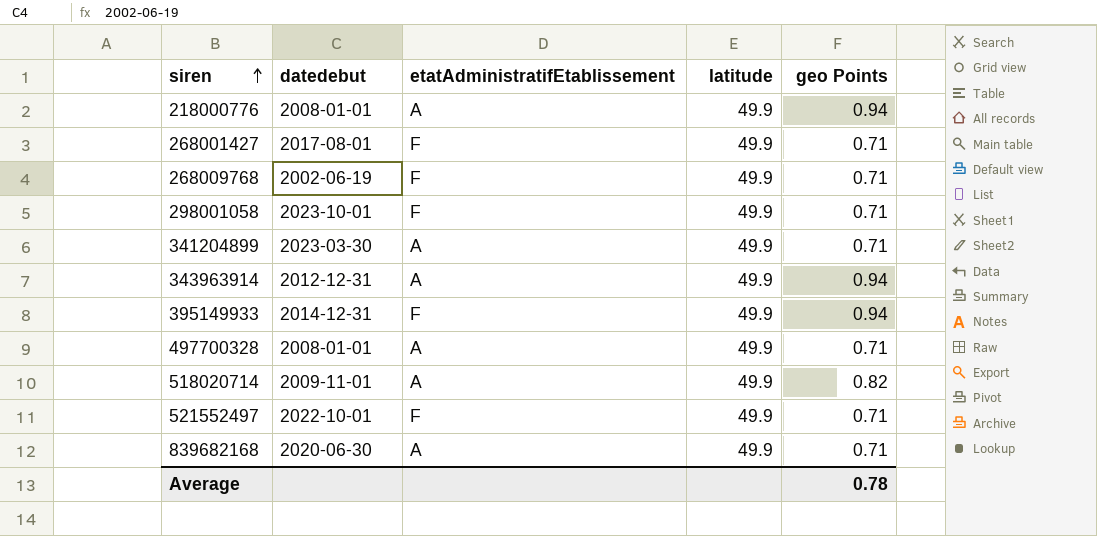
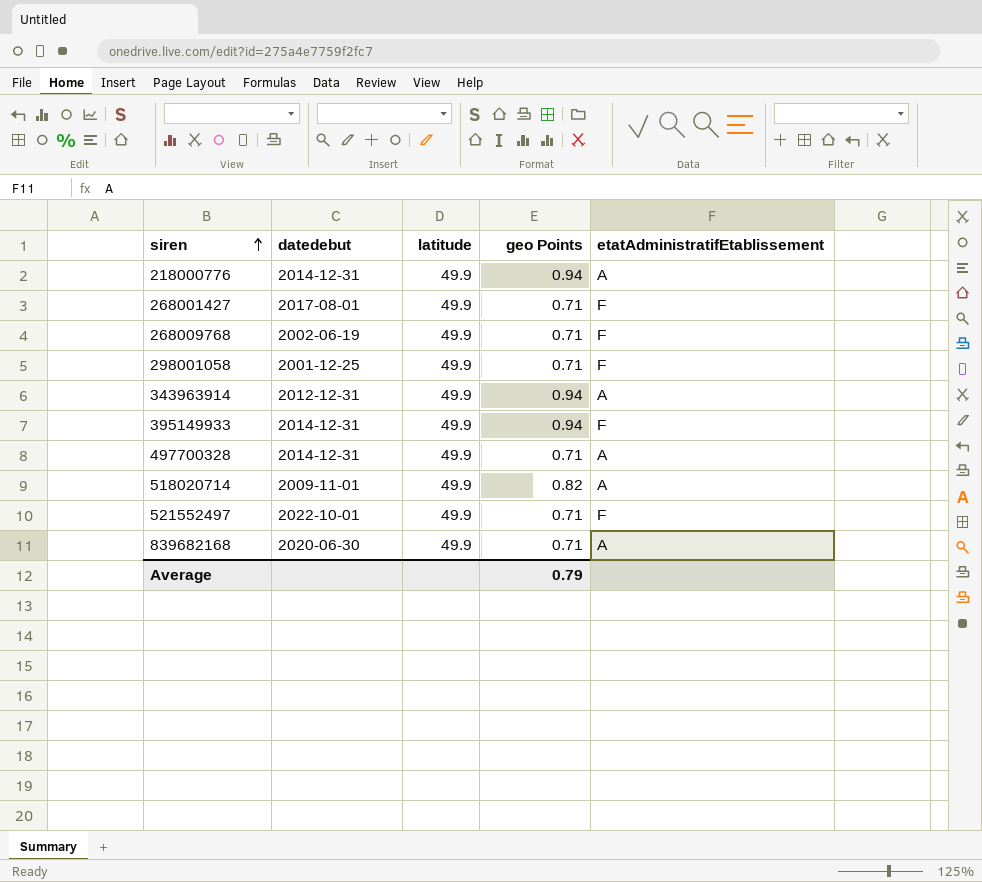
column etatAdministratifEtablissement | position: 3 -> 5
row 341204899: 2023-03-30 | A | 49.9 | 0.71 -> none
218000776 | datedebut: 2008-01-01 -> 2014-12-31
298001058 | datedebut: 2023-10-01 -> 2001-12-25
497700328 | datedebut: 2008-01-01 -> 2014-12-31
Average | geo Points: 0.78 -> 0.79

